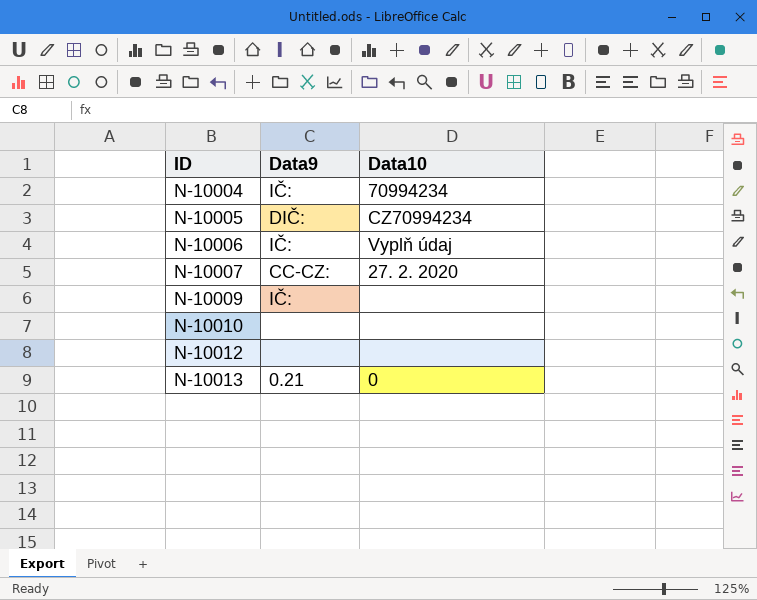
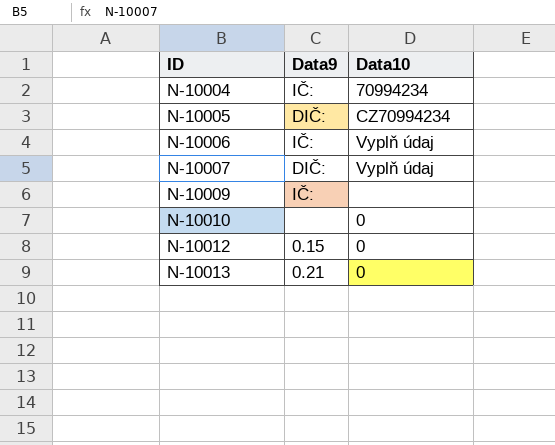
N-10007 | Data9: CC-CZ: -> DIČ:
N-10007 | Data10: 27. 2. 2020 -> Vyplň údaj
N-10010 | Data10: none -> 0
N-10012 | Data9: none -> 0.15
N-10012 | Data10: none -> 0

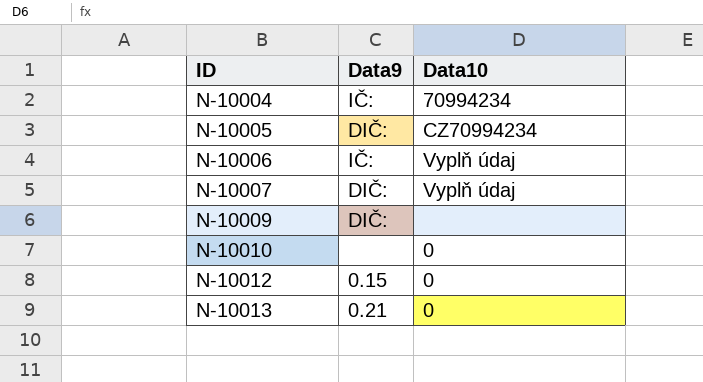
N-10009 | Data9: IČ: -> DIČ:

